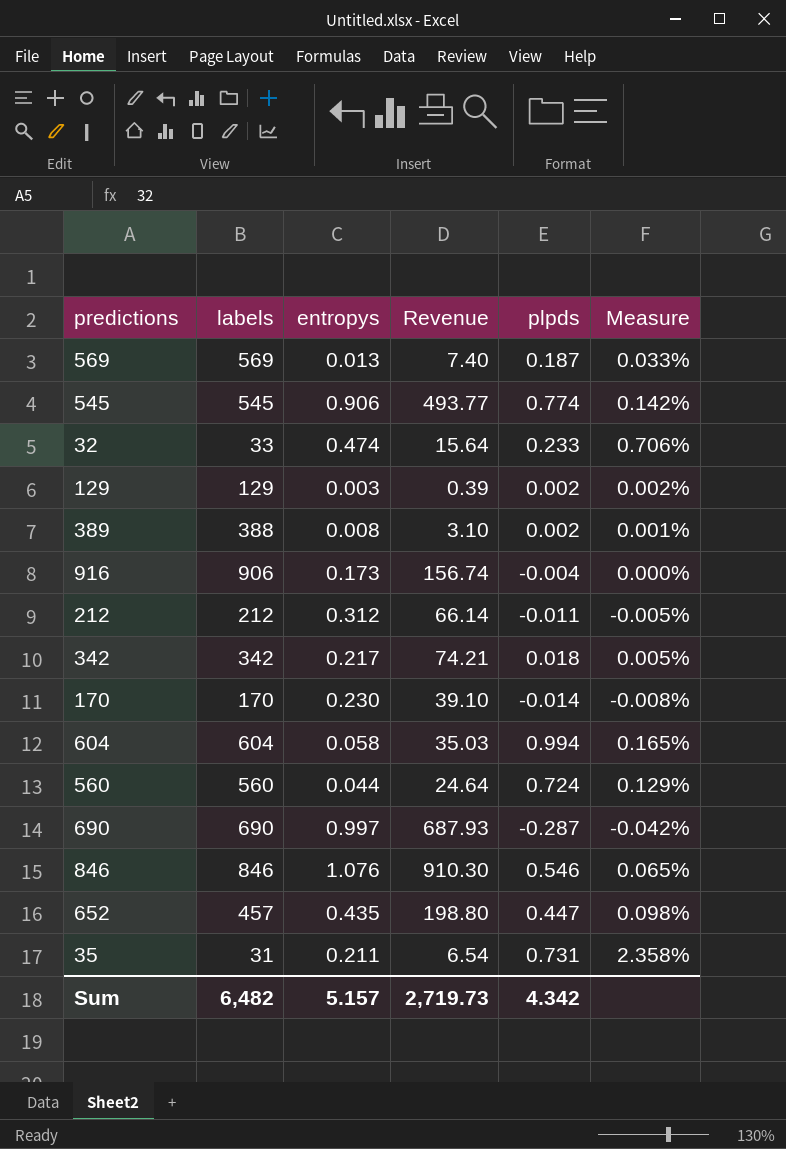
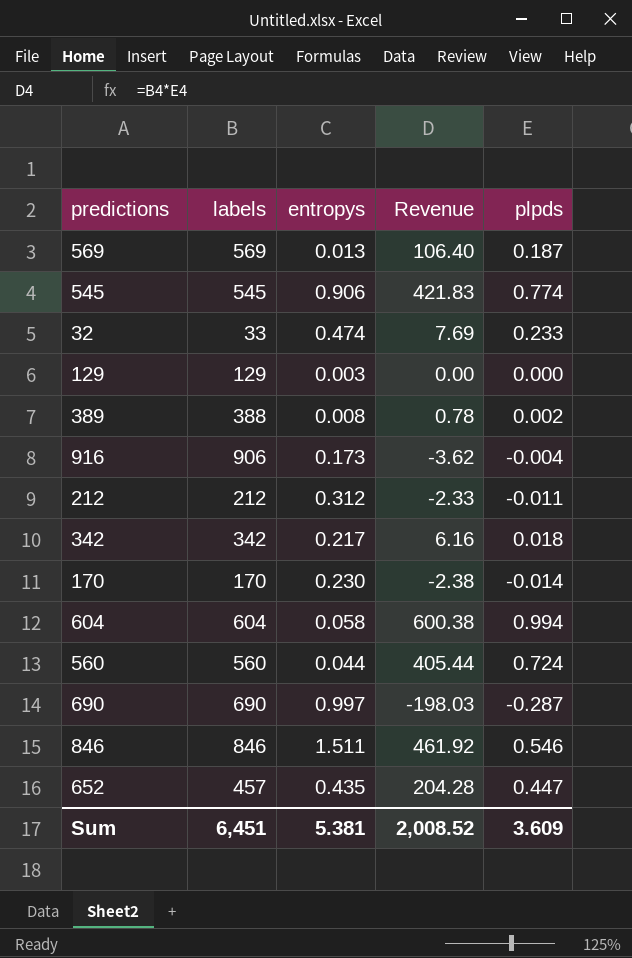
column Measure | formula: [plpds] / [labels] -> none
column Revenue | formula: [labels] * [entropys] -> [labels] * [plpds]
row 35: 31 | 0.211 | 6.54 | 0.731 | 2.358% -> none
129 | plpds: 0.002 -> 0.000
846 | entropys: 1.076 -> 1.511
Sum | labels: 6,482 -> 6,451
Sum | entropys: 5.157 -> 5.381
Sum | Revenue: 2,719.73 -> 2,008.52
Sum | plpds: 4.342 -> 3.609

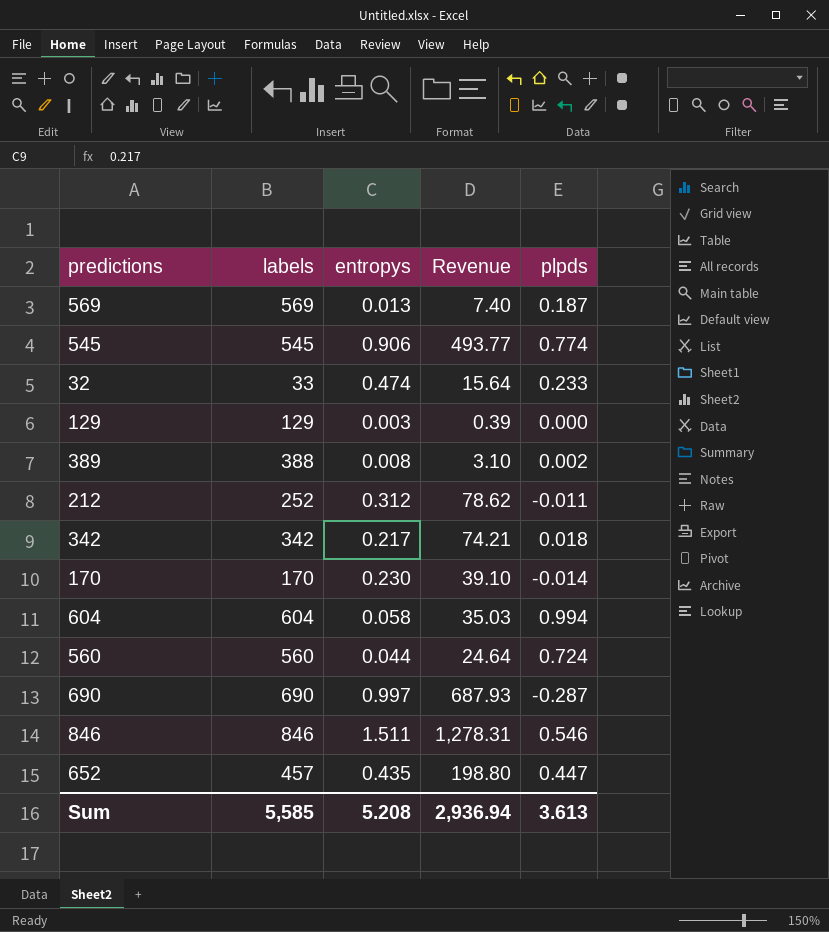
column Revenue | formula: [labels] * [plpds] -> [labels] * [entropys]
row 916: 906 | 0.173 | -3.62 | -0.004 -> none
212 | labels: 212 -> 252
Sum | labels: 6,451 -> 5,585
Sum | entropys: 5.381 -> 5.208
Sum | Revenue: 2,008.52 -> 2,936.94
Sum | plpds: 3.609 -> 3.613

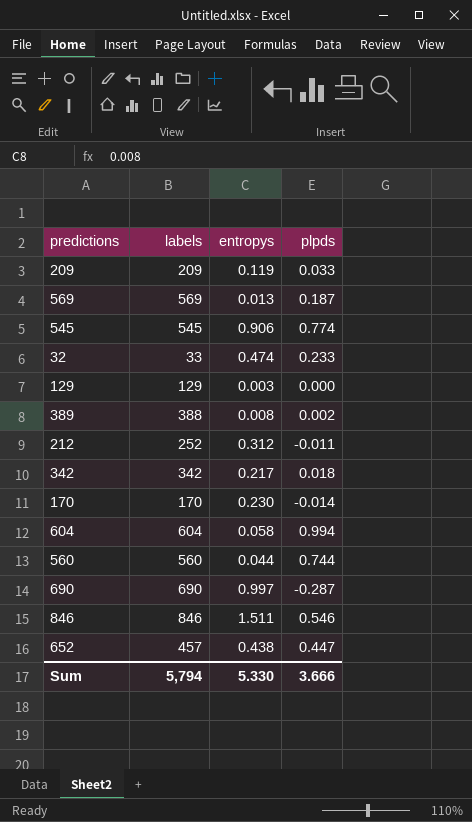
column Revenue | formula: [labels] * [entropys] -> none
row 209: none -> 209 | 0.119 | 0.033
560 | plpds: 0.724 -> 0.744
652 | entropys: 0.435 -> 0.438
Sum | labels: 5,585 -> 5,794
Sum | entropys: 5.208 -> 5.330
Sum | plpds: 3.613 -> 3.666

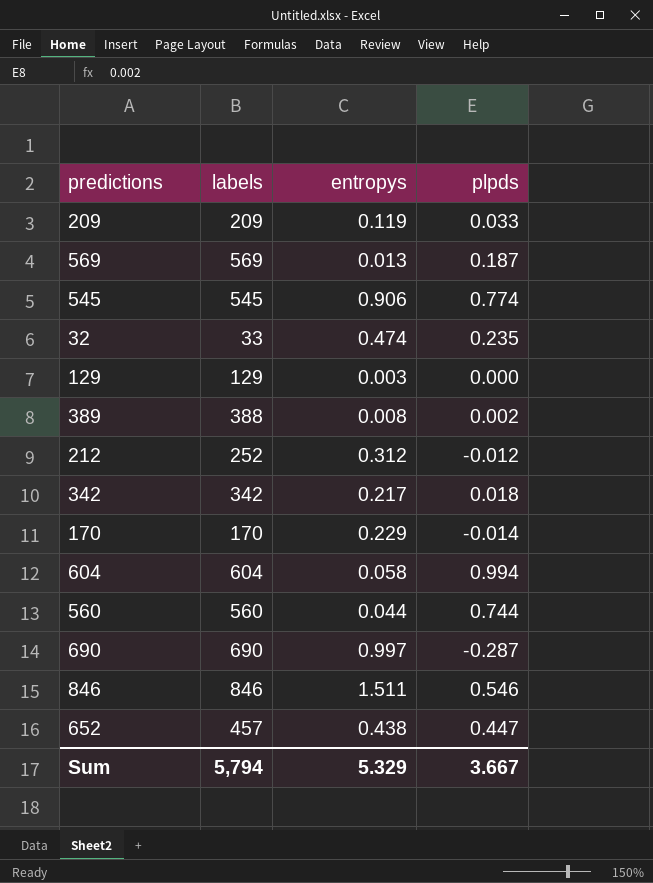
32 | plpds: 0.233 -> 0.235
212 | plpds: -0.011 -> -0.012
170 | entropys: 0.230 -> 0.229
Sum | entropys: 5.330 -> 5.329
Sum | plpds: 3.666 -> 3.667

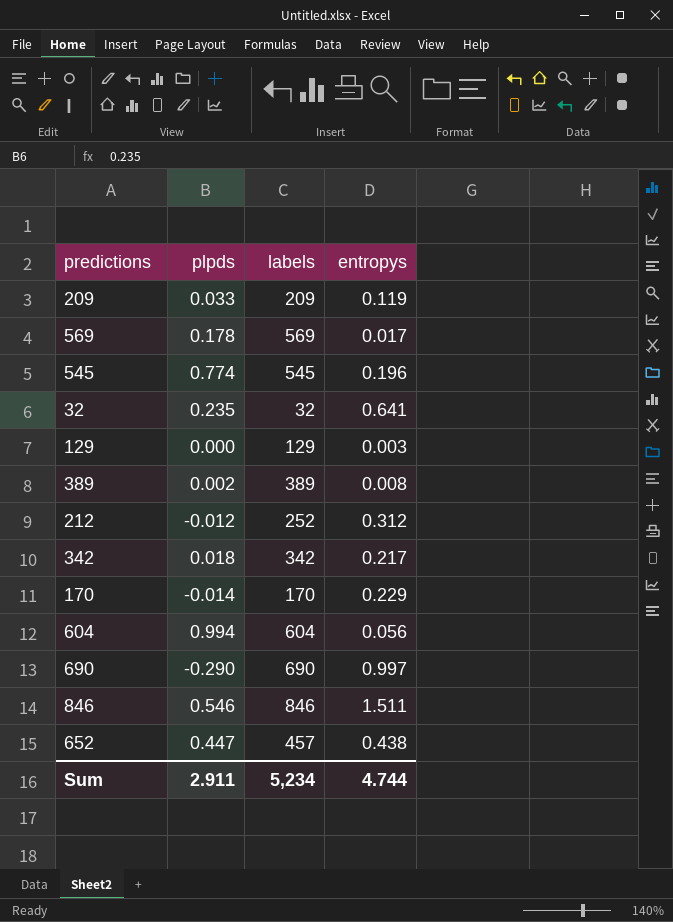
column plpds | position: 4 -> 2
row 560: 560 | 0.044 | 0.744 -> none
569 | plpds: 0.187 -> 0.178
569 | entropys: 0.013 -> 0.017
545 | entropys: 0.906 -> 0.196
32 | labels: 33 -> 32
32 | entropys: 0.474 -> 0.641
389 | labels: 388 -> 389
604 | entropys: 0.058 -> 0.056
690 | plpds: -0.287 -> -0.290
Sum | plpds: 3.667 -> 2.911
Sum | labels: 5,794 -> 5,234
Sum | entropys: 5.329 -> 4.744

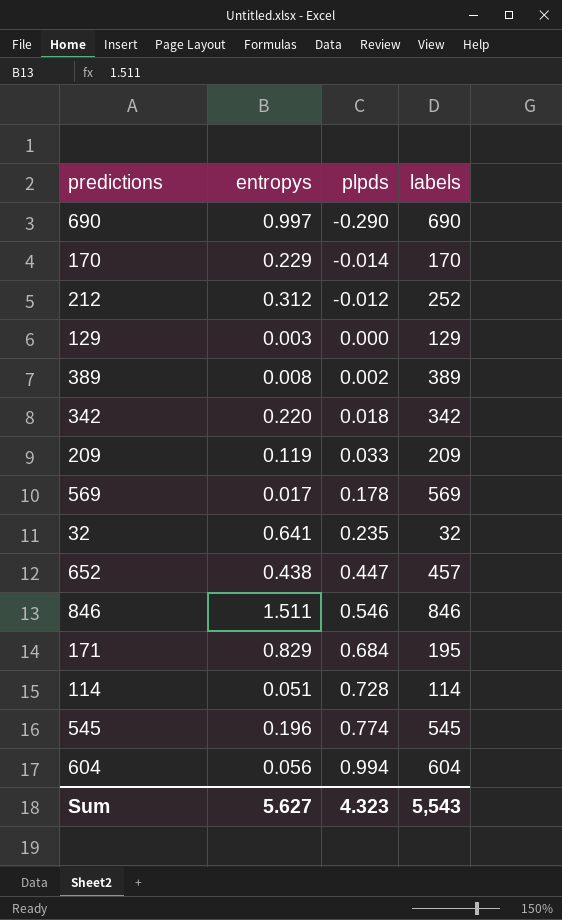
row order: none -> plpds ascending
column entropys | position: 4 -> 2
342 | entropys: 0.217 -> 0.220
row 171: none -> 0.829 | 0.684 | 195
row 114: none -> 0.051 | 0.728 | 114
Sum | entropys: 4.744 -> 5.627
Sum | plpds: 2.911 -> 4.323
Sum | labels: 5,234 -> 5,543

